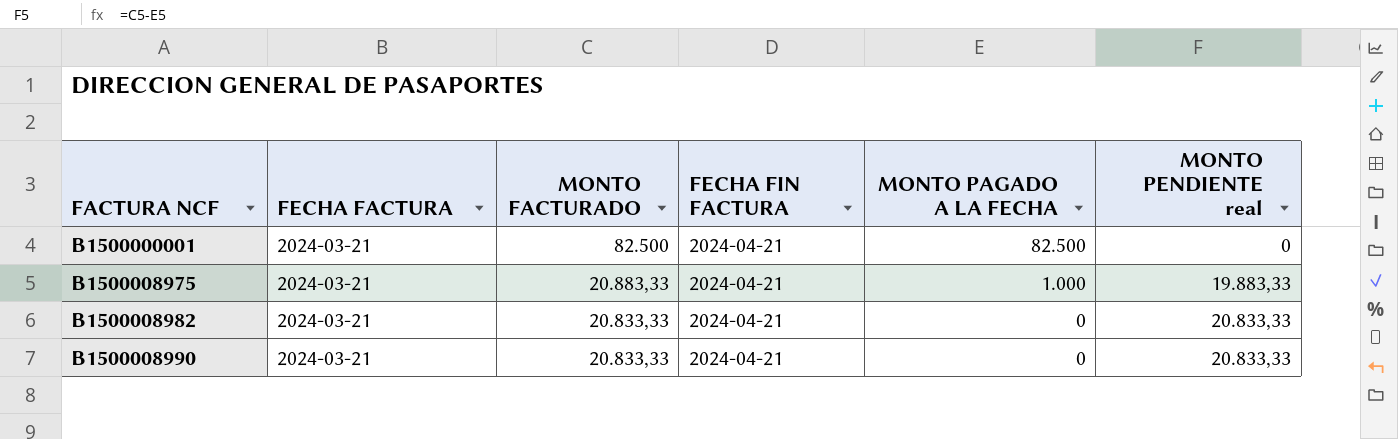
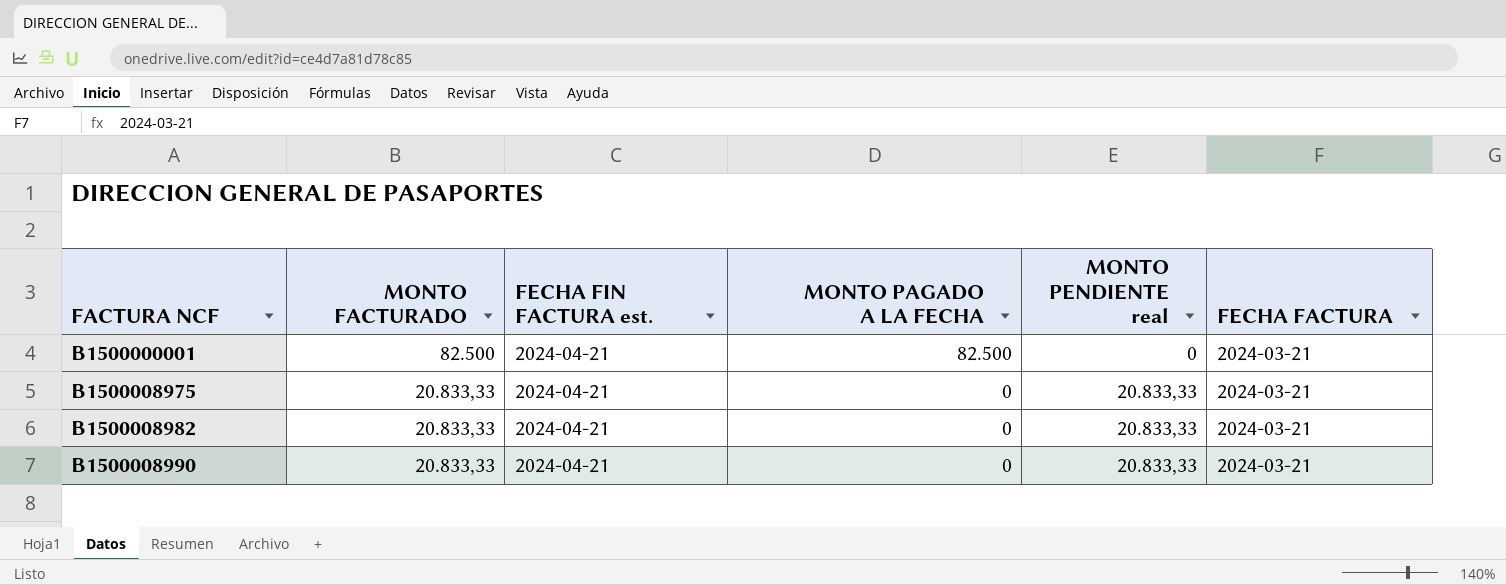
column name: FECHA FIN FACTURA -> FECHA FIN FACTURA est.
column FECHA FACTURA | position: 2 -> 6
B1500008975 | MONTO FACTURADO: 20.883,33 -> 20.833,33
B1500008975 | MONTO PAGADO A LA FECHA: 1.000 -> 0
B1500008975 | MONTO PENDIENTE real: 19.883,33 -> 20.833,33

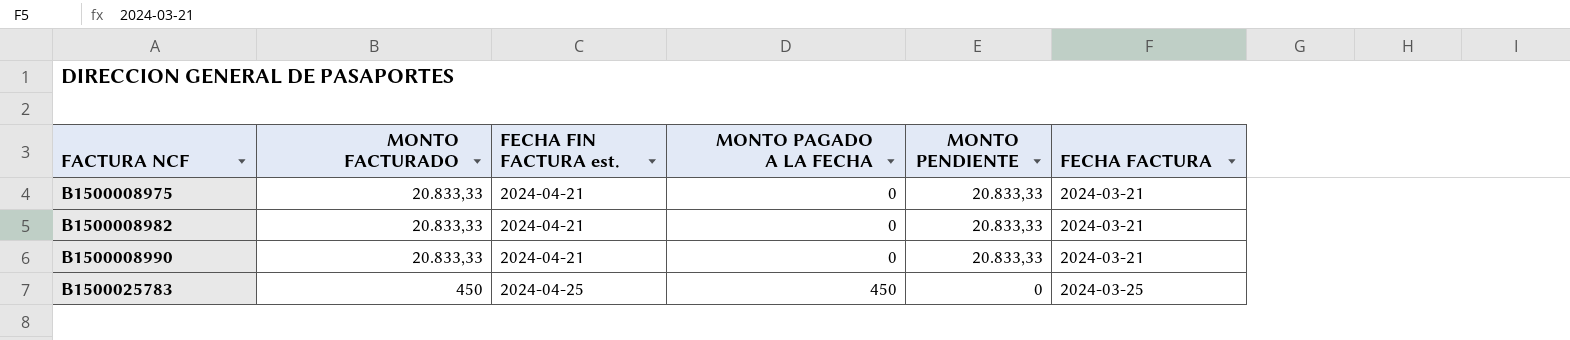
column name: MONTO PENDIENTE real -> MONTO PENDIENTE
row B1500000001: 82.500 | 2024-04-21 | 82.500 | 0 | 2024-03-21 -> none
row B1500025783: none -> 450 | 2024-04-25 | 450 | 0 | 2024-03-25

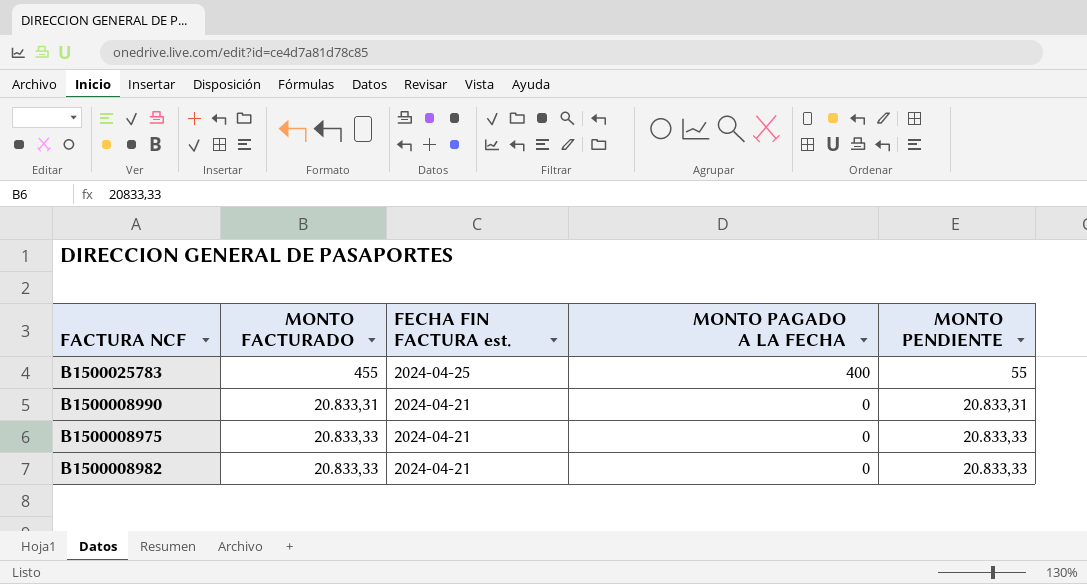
row order: FACTURA NCF ascending -> MONTO FACTURADO ascending
column FECHA FACTURA | position: 6 -> none
B1500025783 | MONTO FACTURADO: 450 -> 455
B1500025783 | MONTO PAGADO A LA FECHA: 450 -> 400
B1500025783 | MONTO PENDIENTE: 0 -> 55
B1500008990 | MONTO FACTURADO: 20.833,33 -> 20.833,31
B1500008990 | MONTO PENDIENTE: 20.833,33 -> 20.833,31

